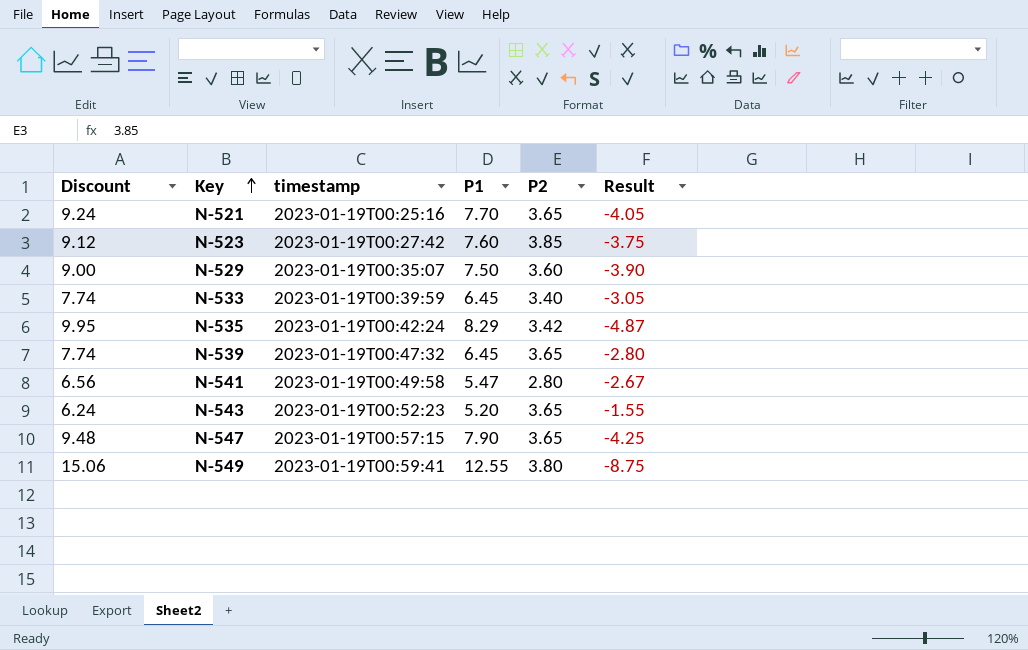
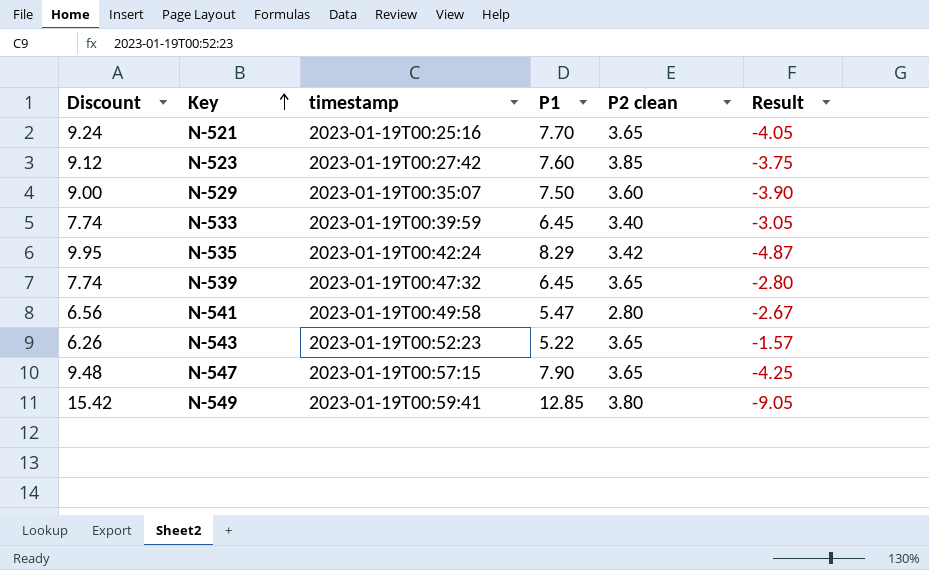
column name: P2 -> P2 clean
N-543 | Discount: 6.24 -> 6.26
N-543 | P1: 5.20 -> 5.22
N-543 | Result: -1.55 -> -1.57
N-549 | Discount: 15.06 -> 15.42
N-549 | P1: 12.55 -> 12.85
N-549 | Result: -8.75 -> -9.05

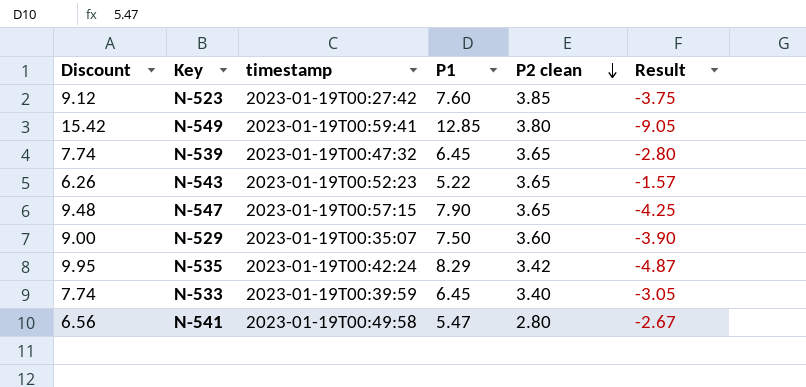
row order: Key ascending -> P2 clean descending
row N-521: 9.24 | 2023-01-19T00:25:16 | 7.70 | 3.65 | -4.05 -> none

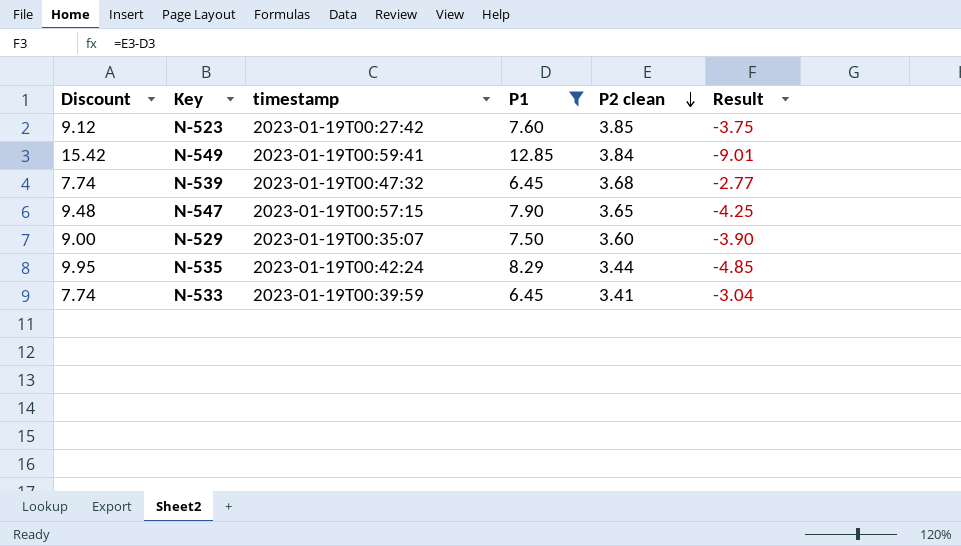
filter: none -> P1 >= 6.45
N-549 | P2 clean: 3.80 -> 3.84
N-549 | Result: -9.05 -> -9.01
N-539 | P2 clean: 3.65 -> 3.68
N-539 | Result: -2.80 -> -2.77
N-535 | P2 clean: 3.42 -> 3.44
N-535 | Result: -4.87 -> -4.85
N-533 | P2 clean: 3.40 -> 3.41
N-533 | Result: -3.05 -> -3.04

